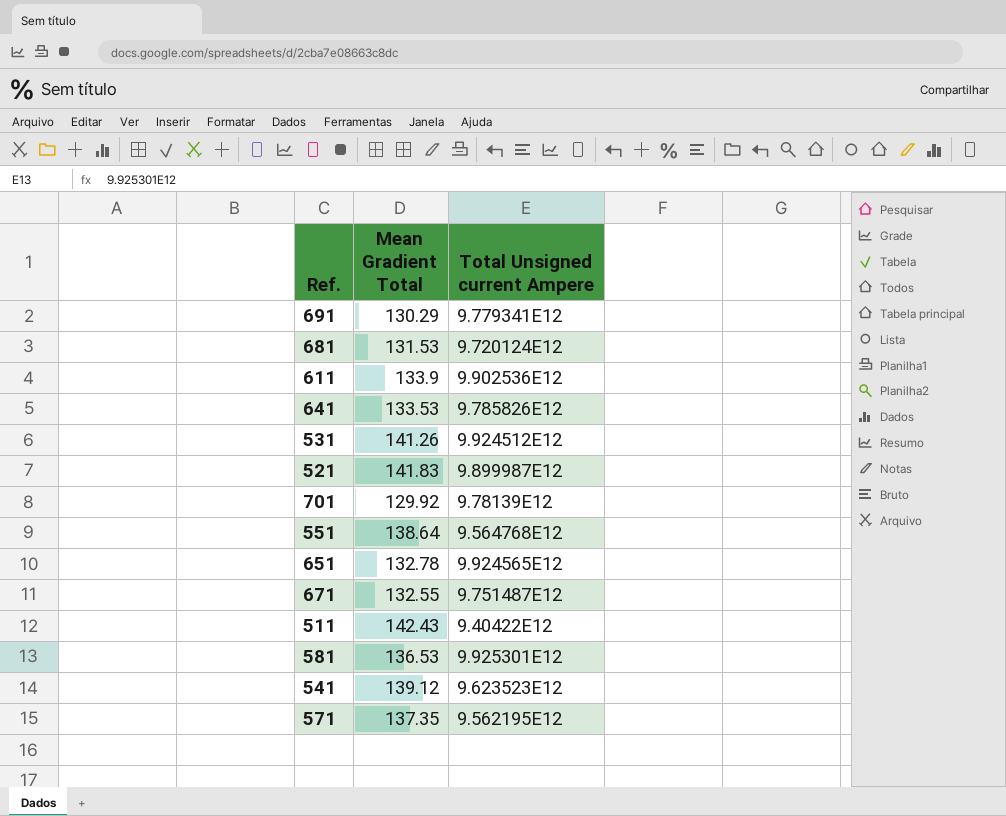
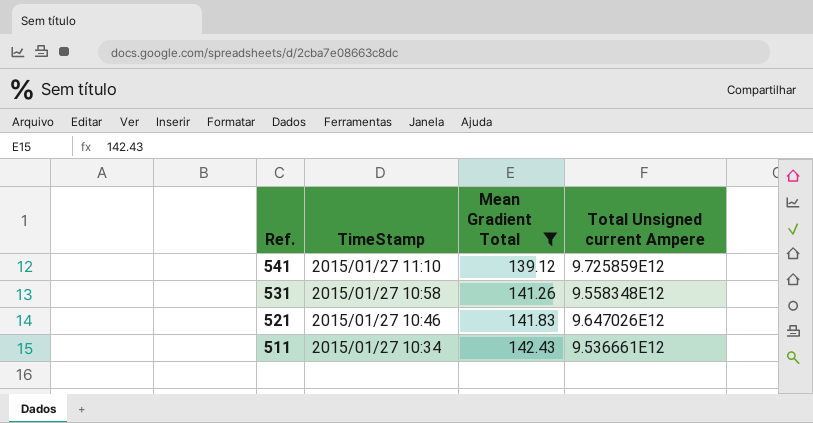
filter: none -> Mean Gradient Total >= 139.12
row order: none -> Ref. descending
column TimeStamp | position: none -> 2
541 | Total Unsigned current Ampere: 9.623523E12 -> 9.725859E12
531 | Total Unsigned current Ampere: 9.924512E12 -> 9.558348E12
521 | Total Unsigned current Ampere: 9.899987E12 -> 9.647026E12
511 | Total Unsigned current Ampere: 9.40422E12 -> 9.536661E12

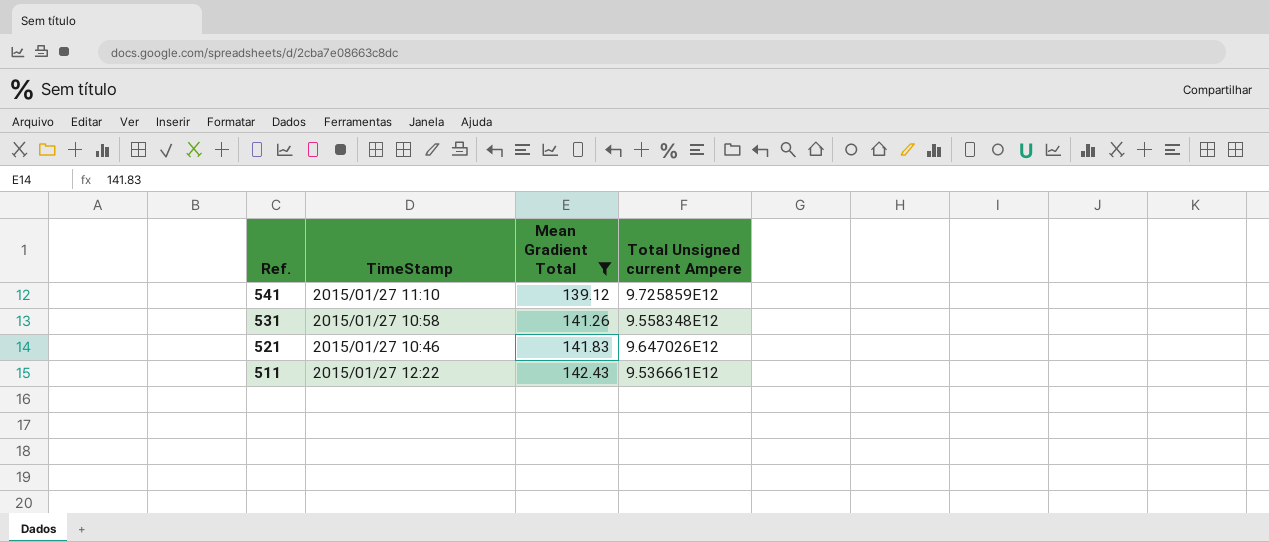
511 | TimeStamp: 2015/01/27 10:34 -> 2015/01/27 12:22

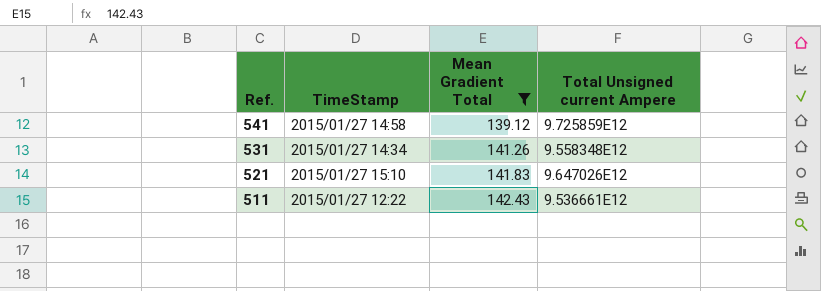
541 | TimeStamp: 2015/01/27 11:10 -> 2015/01/27 14:58
531 | TimeStamp: 2015/01/27 10:58 -> 2015/01/27 14:34
521 | TimeStamp: 2015/01/27 10:46 -> 2015/01/27 15:10

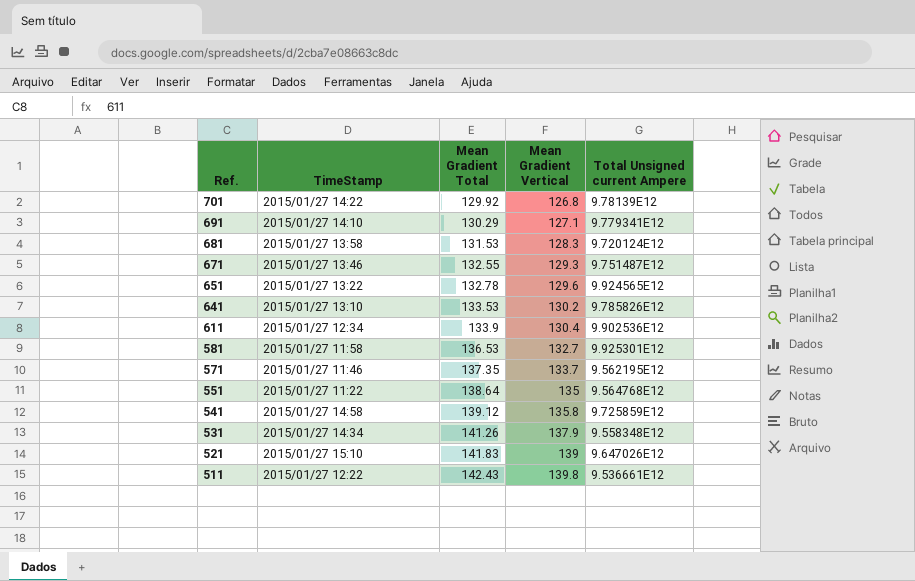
filter: Mean Gradient Total >= 139.12 -> none
column Mean Gradient Vertical | position: none -> 4

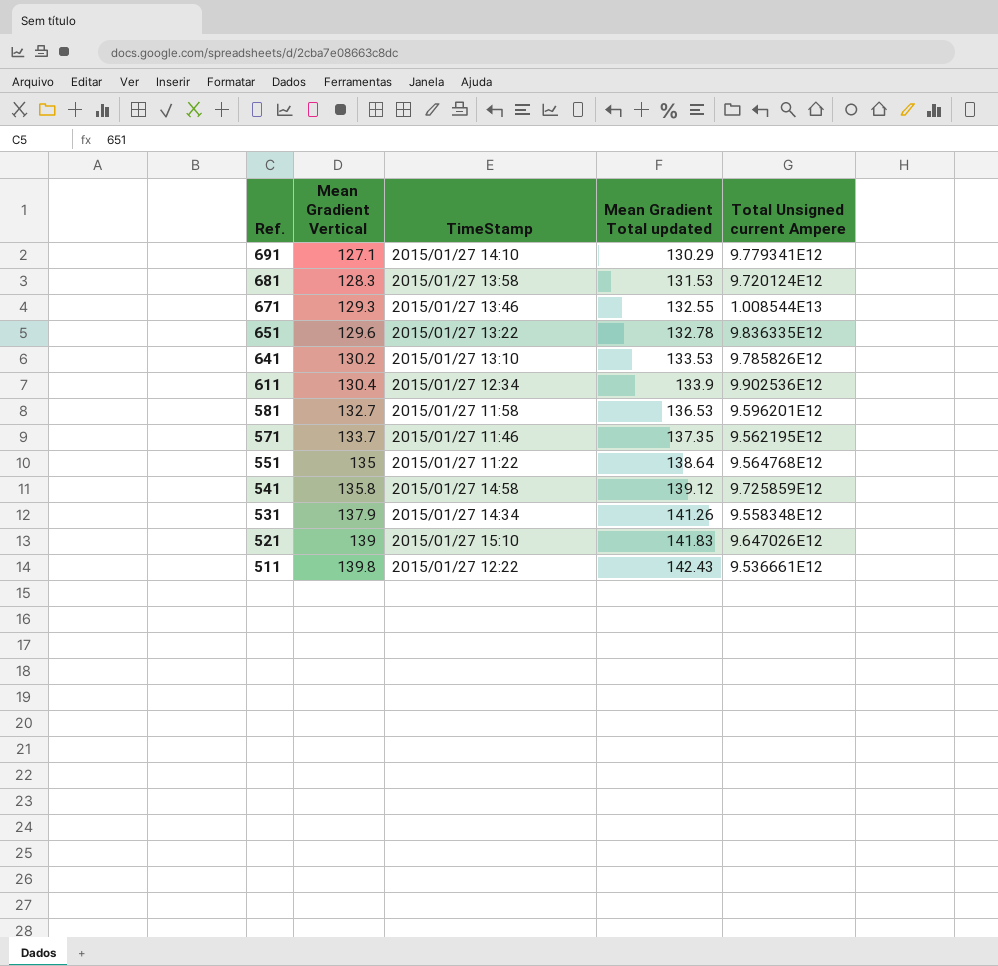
column Mean Gradient Vertical | position: 4 -> 2
column name: Mean Gradient Total -> Mean Gradient Total updated
row 701: 2015/01/27 14:22 | 129.92 | 126.8 | 9.78139E12 -> none
671 | Total Unsigned current Ampere: 9.751487E12 -> 1.008544E13
651 | Total Unsigned current Ampere: 9.924565E12 -> 9.836335E12
581 | Total Unsigned current Ampere: 9.925301E12 -> 9.596201E12

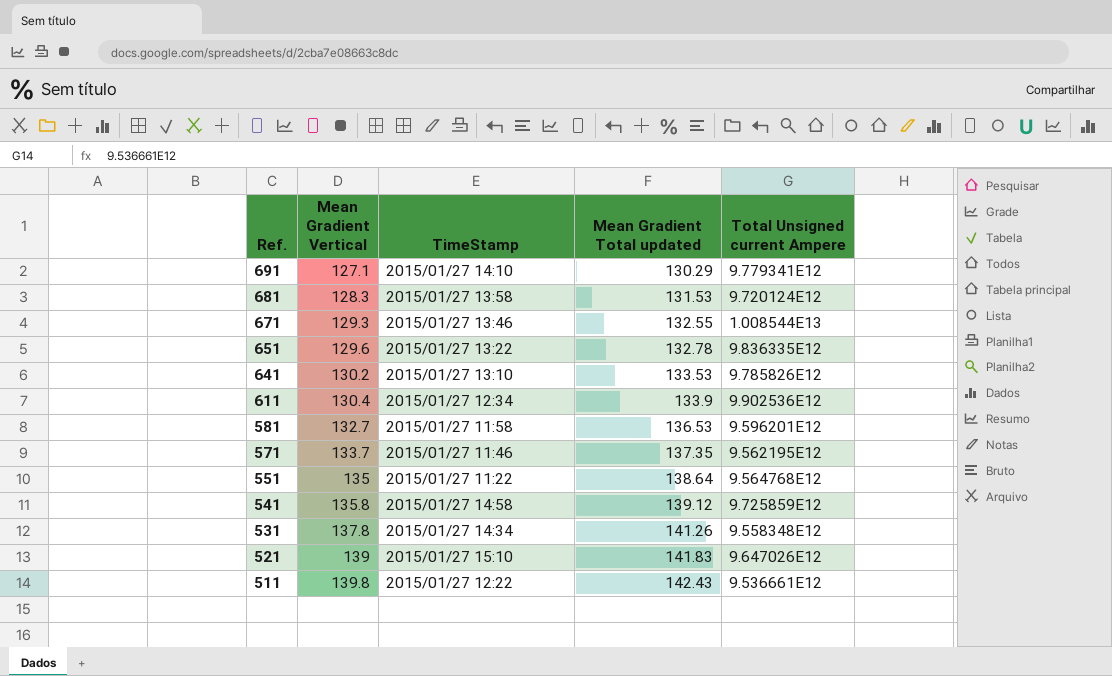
531 | Mean Gradient Vertical: 137.9 -> 137.8

